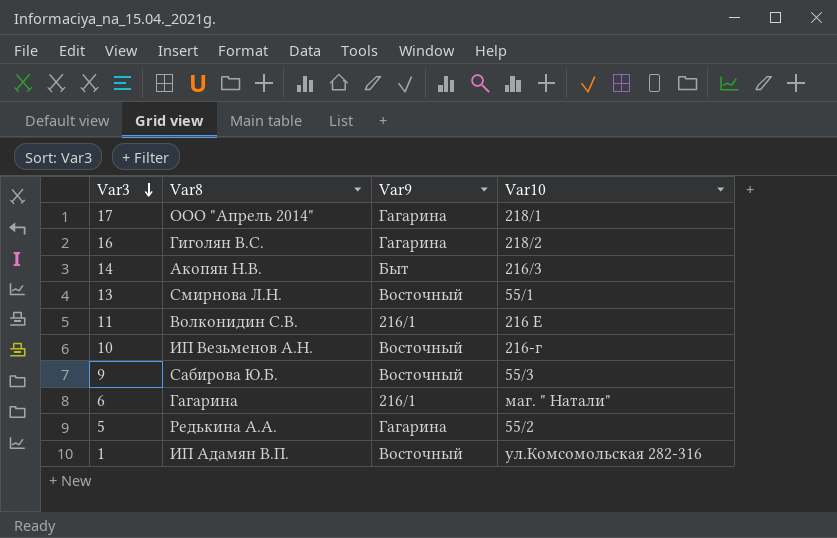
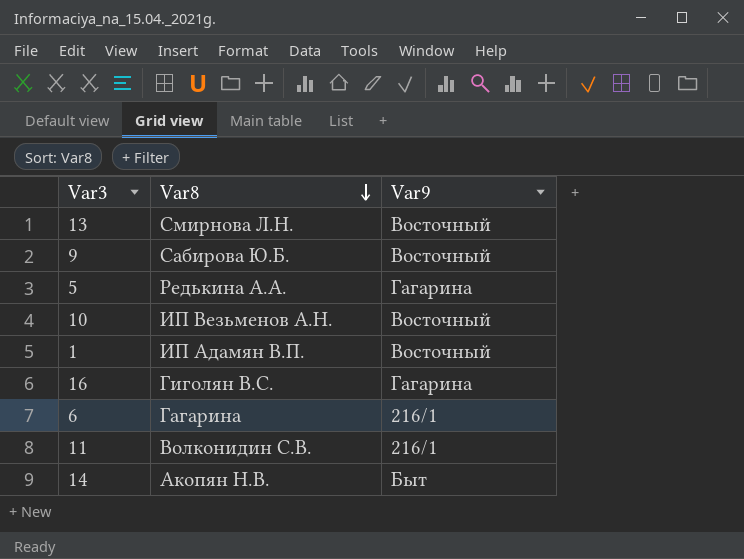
row order: Var3 descending -> Var8 descending
column Var10 | position: 4 -> none
row 17: ООО "Апрель 2014" | Гагарина | 218/1 -> none

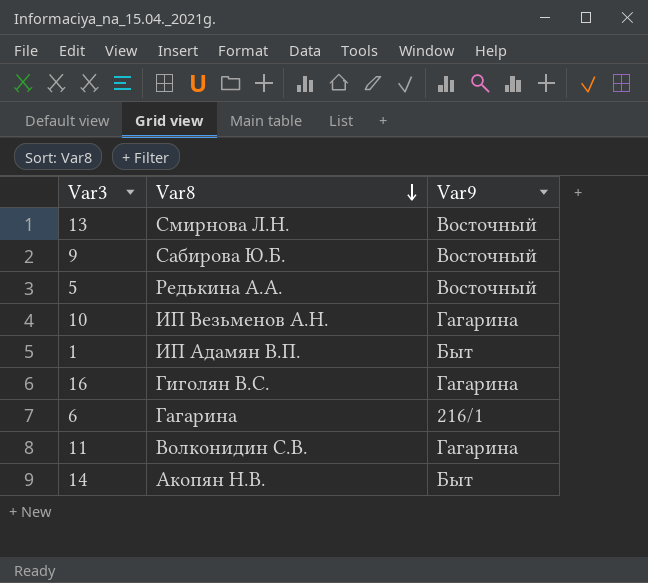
5 | Var9: Гагарина -> Восточный
10 | Var9: Восточный -> Гагарина
1 | Var9: Восточный -> Быт
11 | Var9: 216/1 -> Гагарина

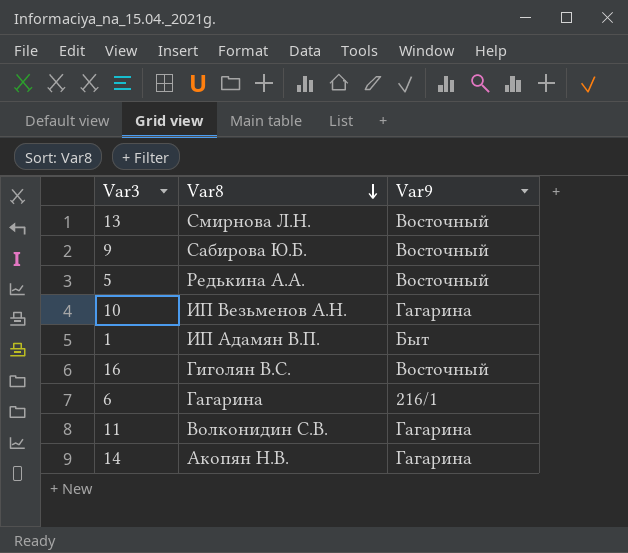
16 | Var9: Гагарина -> Восточный
14 | Var9: Быт -> Гагарина

